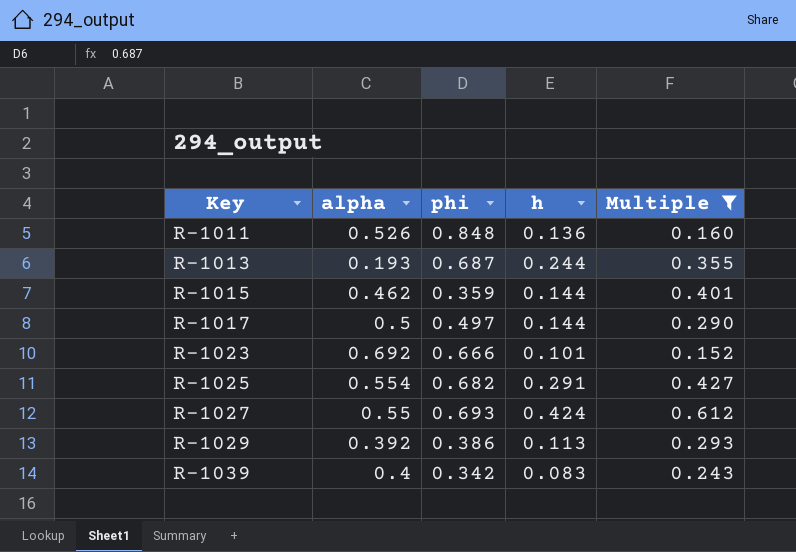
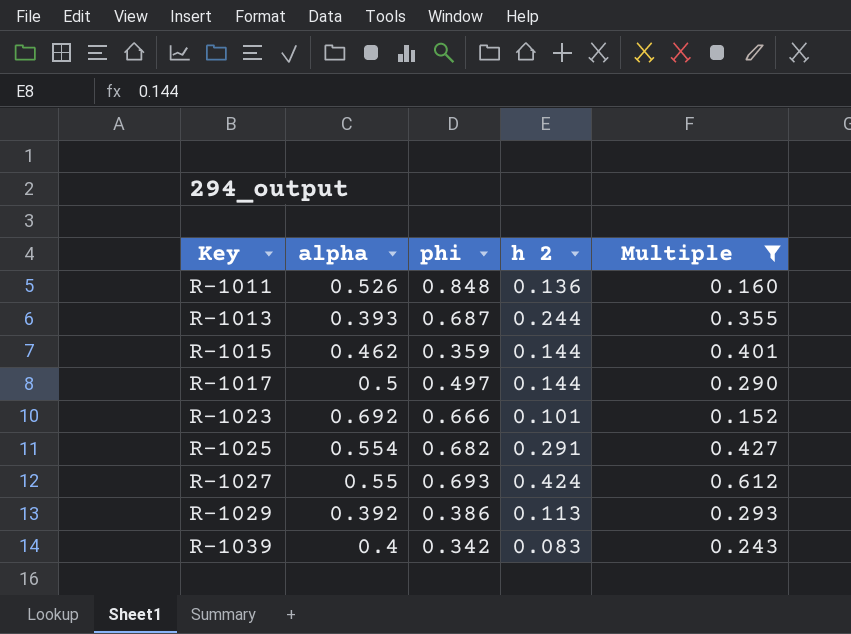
column name: h -> h 2
R-1013 | alpha: 0.193 -> 0.393

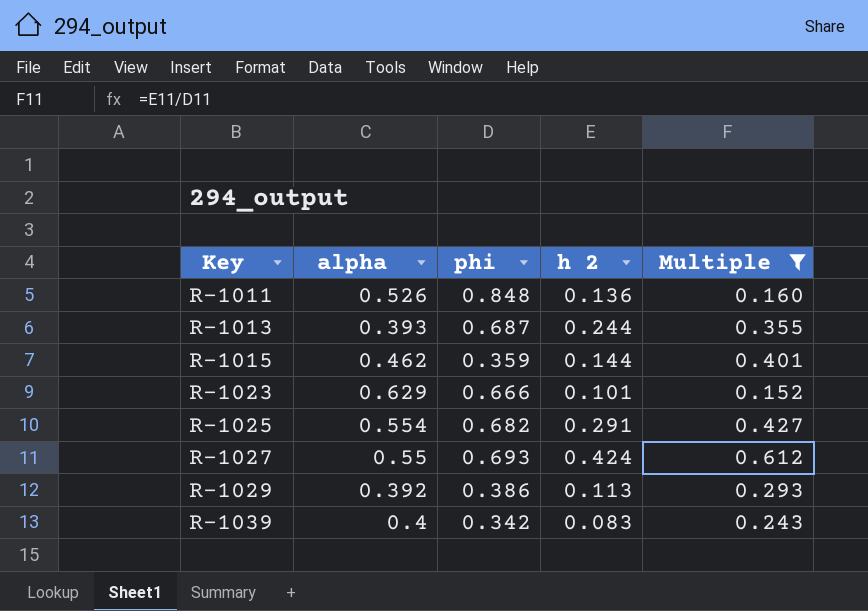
row R-1017: 0.5 | 0.497 | 0.144 | 0.290 -> none
R-1023 | alpha: 0.692 -> 0.629

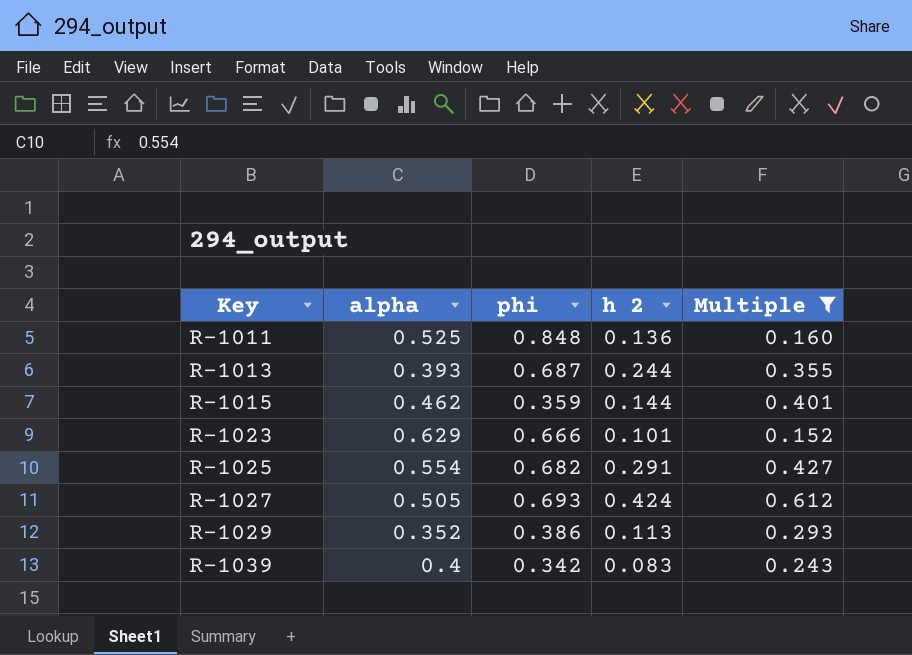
R-1011 | alpha: 0.526 -> 0.525
R-1027 | alpha: 0.55 -> 0.505
R-1029 | alpha: 0.392 -> 0.352

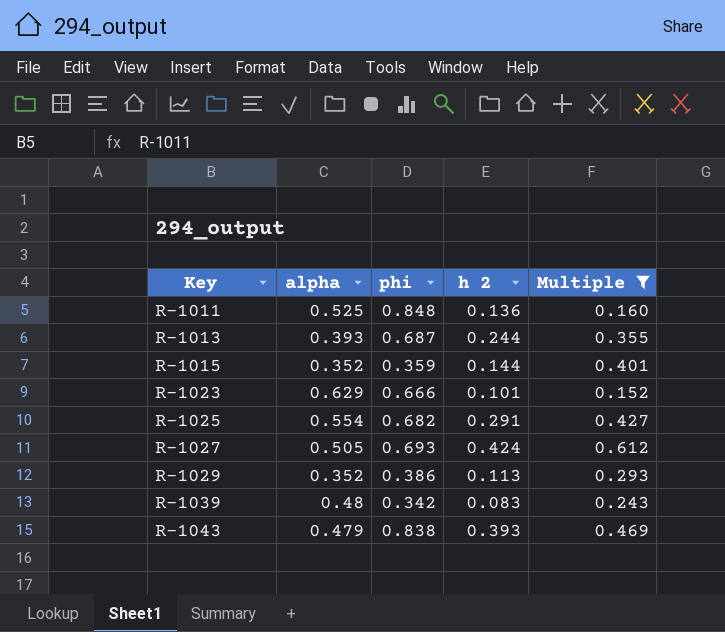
R-1015 | alpha: 0.462 -> 0.352
R-1039 | alpha: 0.4 -> 0.48
row R-1043: none -> 0.479 | 0.838 | 0.393 | 0.469

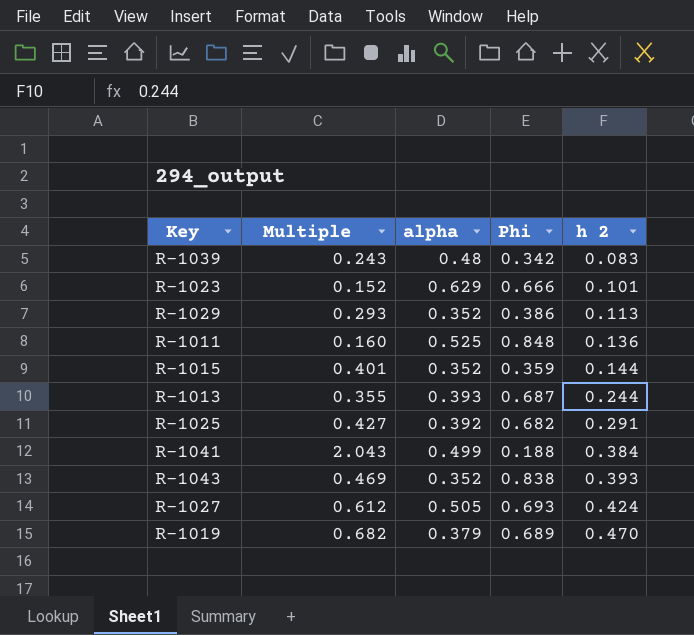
filter: Multiple <= 0.612 -> none
row order: Key ascending -> h 2 ascending
column Multiple | position: 5 -> 2
column name: phi -> Phi
R-1025 | alpha: 0.554 -> 0.392
R-1043 | alpha: 0.479 -> 0.352

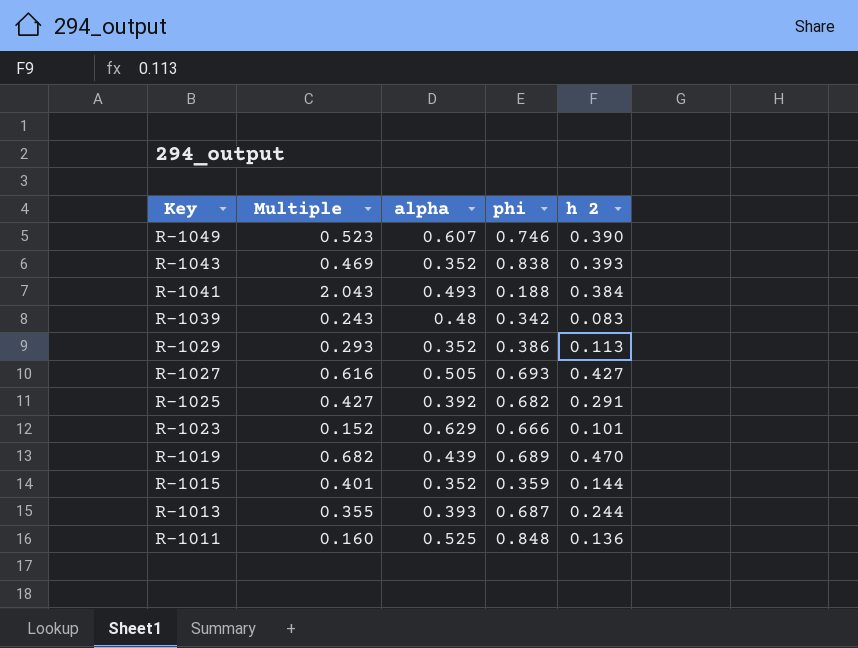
row order: h 2 ascending -> Key descending
column name: Phi -> phi
row R-1049: none -> 0.523 | 0.607 | 0.746 | 0.390
R-1041 | alpha: 0.499 -> 0.493
R-1027 | Multiple: 0.612 -> 0.616
R-1027 | h 2: 0.424 -> 0.427
R-1019 | alpha: 0.379 -> 0.439

